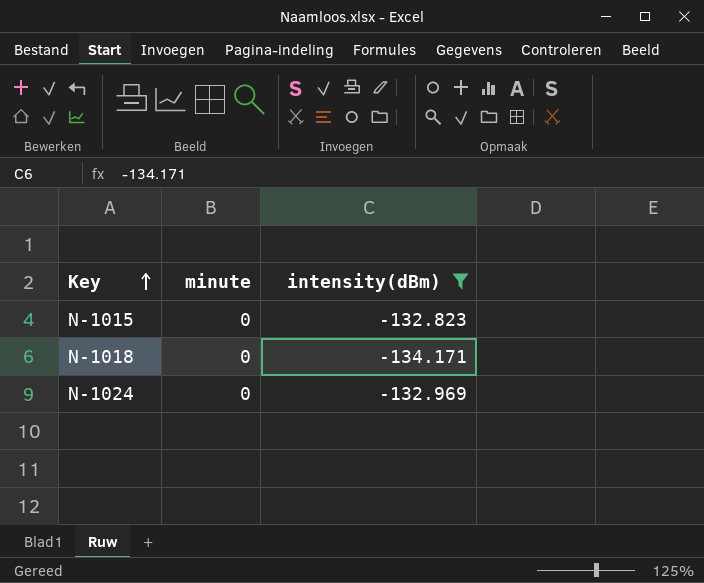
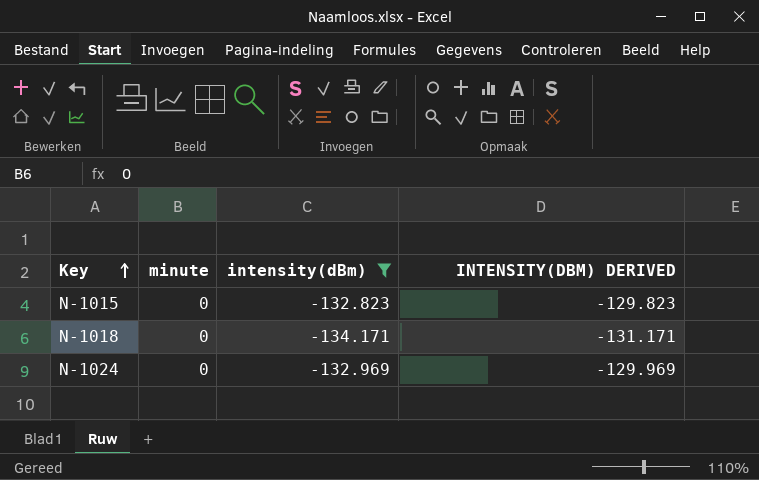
column INTENSITY(DBM) DERIVED | formula: none -> [intensity(dBm)] + 3

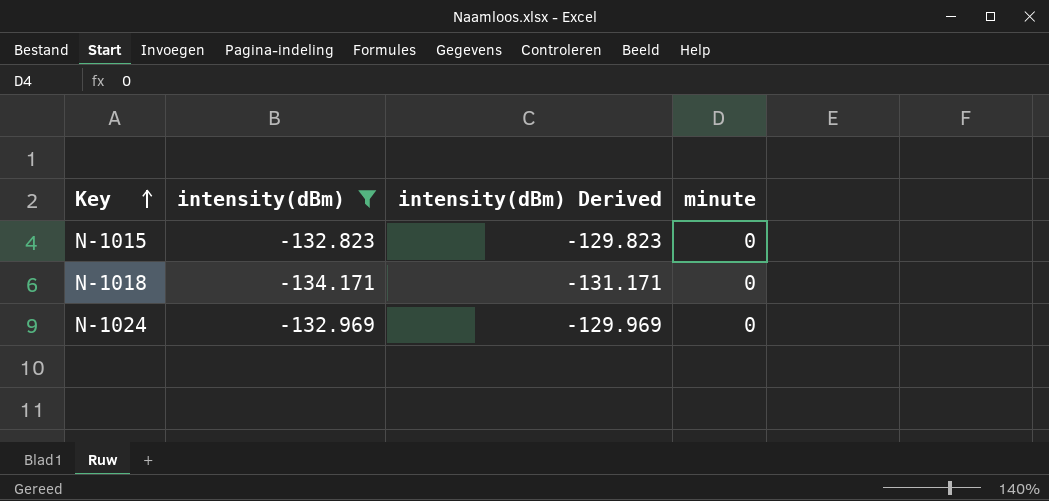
column name: INTENSITY(DBM) DERIVED -> intensity(dBm) Derived
column minute | position: 2 -> 4

